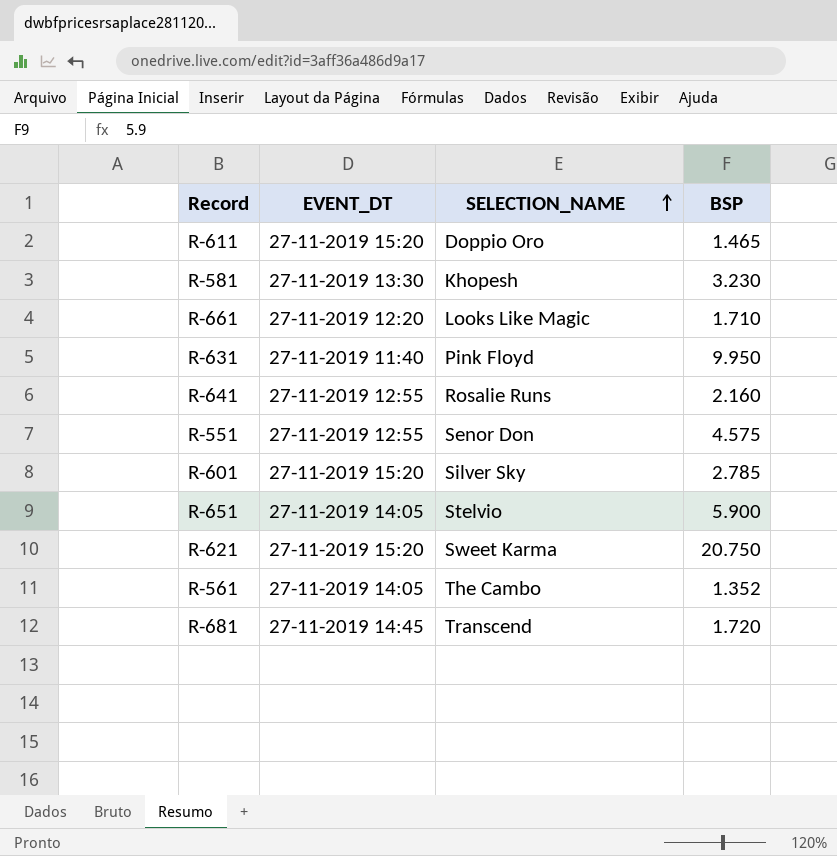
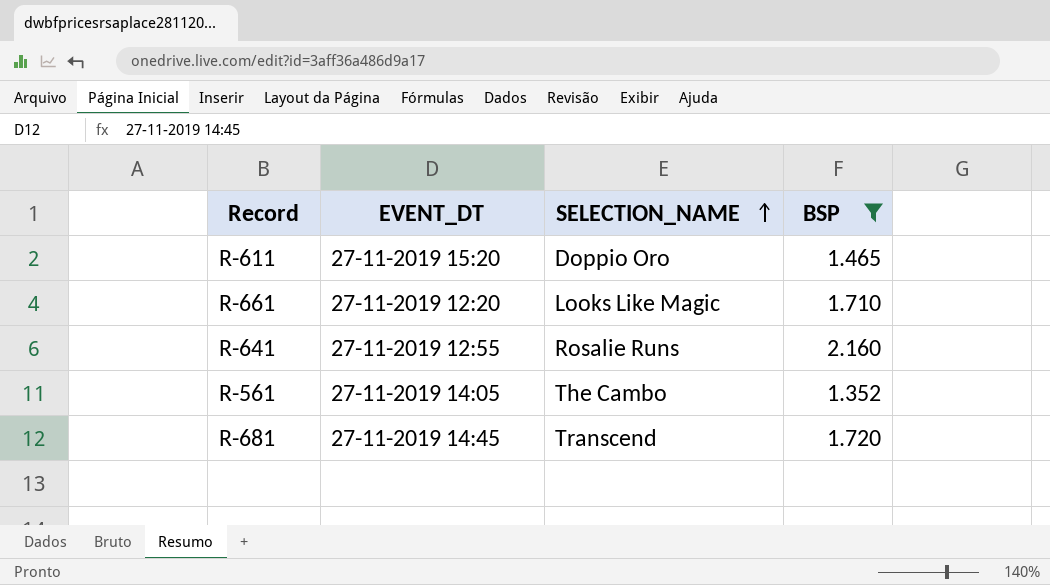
filter: none -> BSP <= 2.160

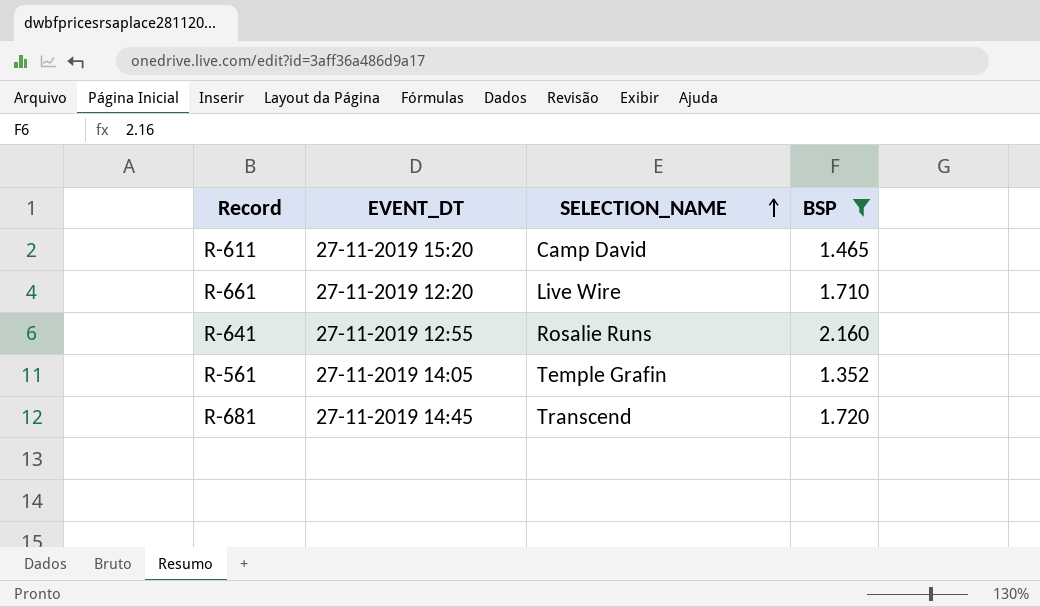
R-611 | SELECTION_NAME: Doppio Oro -> Camp David
R-661 | SELECTION_NAME: Looks Like Magic -> Live Wire
R-561 | SELECTION_NAME: The Cambo -> Temple Grafin

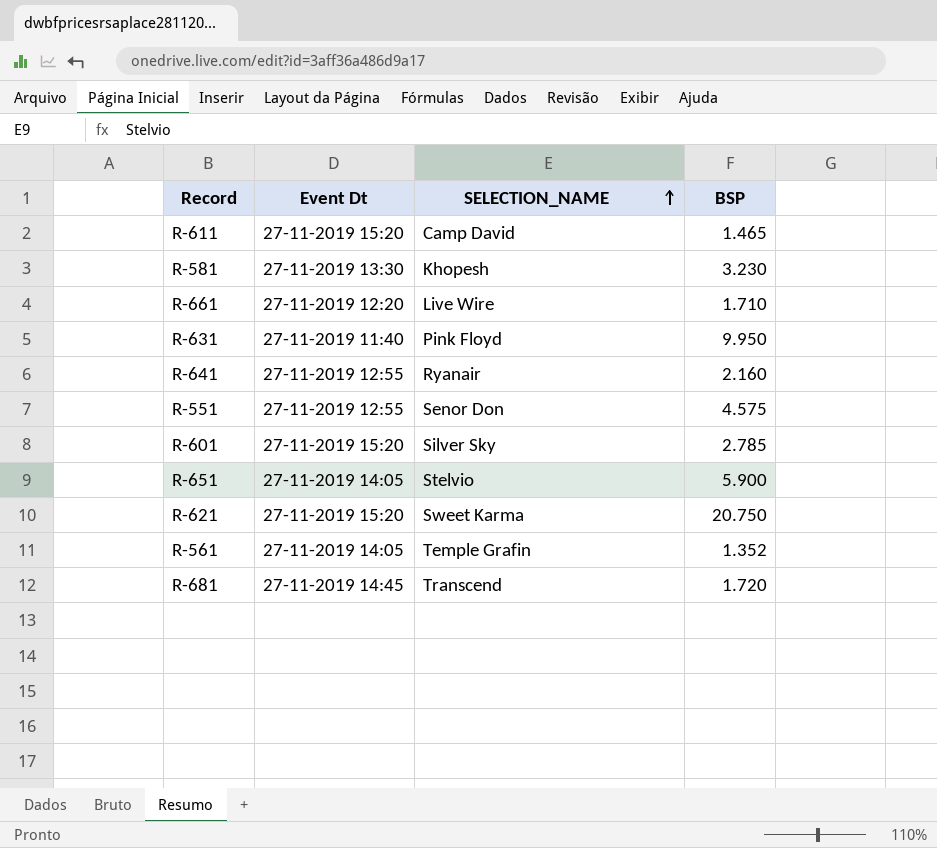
filter: BSP <= 2.160 -> none
column name: EVENT_DT -> Event Dt
R-641 | SELECTION_NAME: Rosalie Runs -> Ryanair

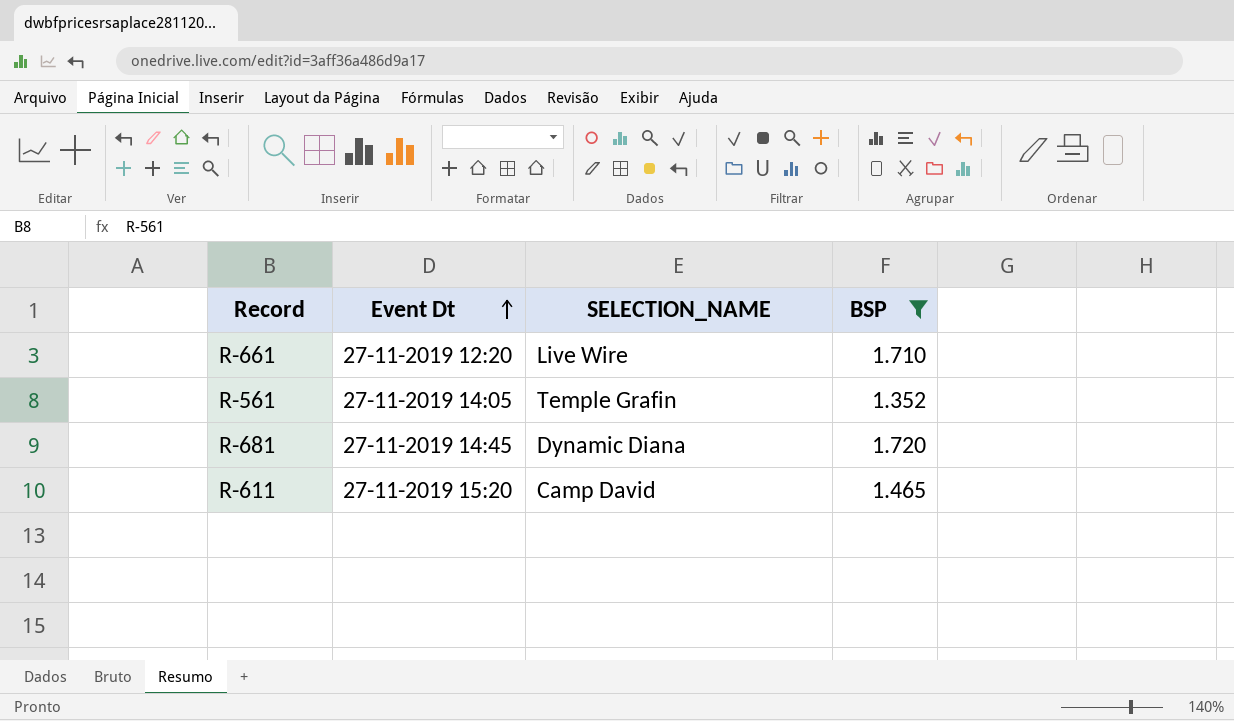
filter: none -> BSP <= 1.720
row order: SELECTION_NAME ascending -> Event Dt ascending
R-681 | SELECTION_NAME: Transcend -> Dynamic Diana

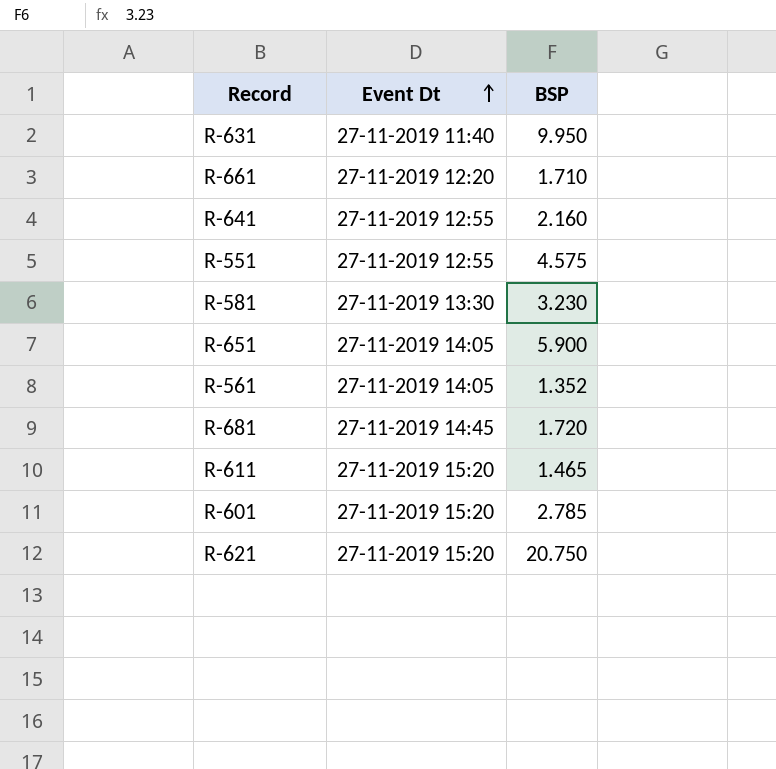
filter: BSP <= 1.720 -> none
column SELECTION_NAME | position: 3 -> none

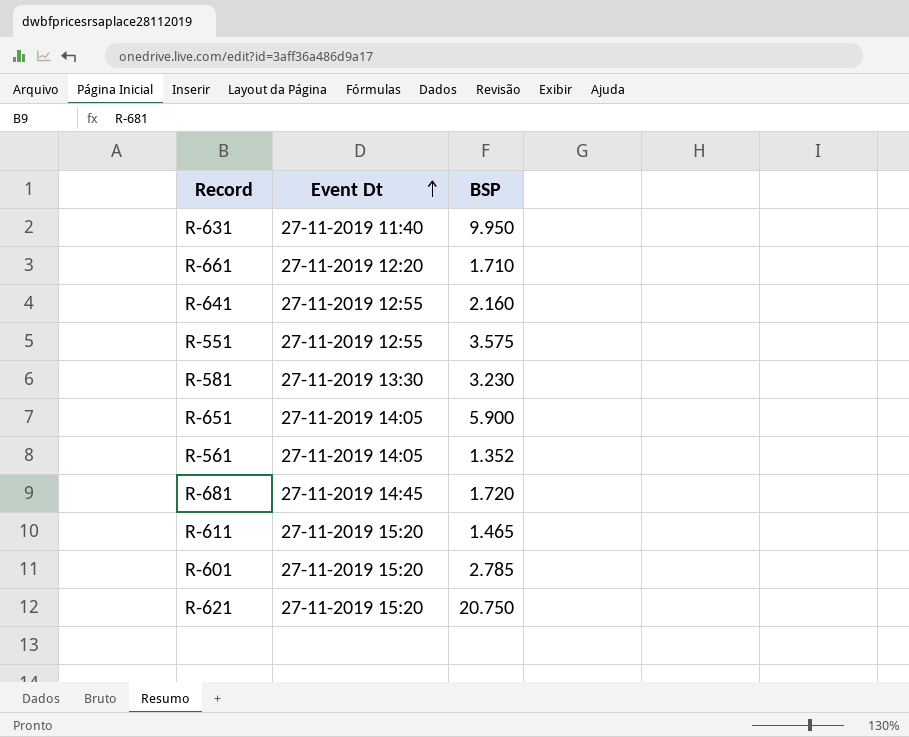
R-551 | BSP: 4.575 -> 3.575

